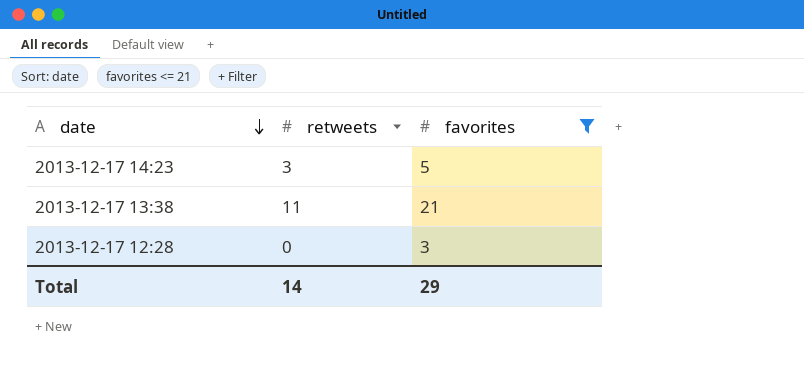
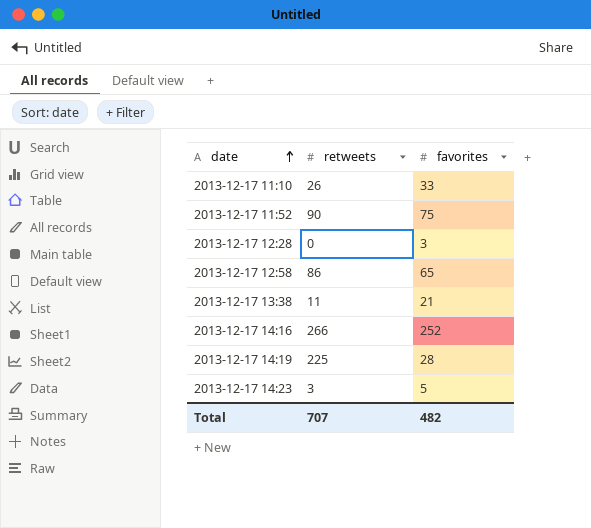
filter: favorites <= 21 -> none
row order: date descending -> date ascending
Total | retweets: 14 -> 707
Total | favorites: 29 -> 482

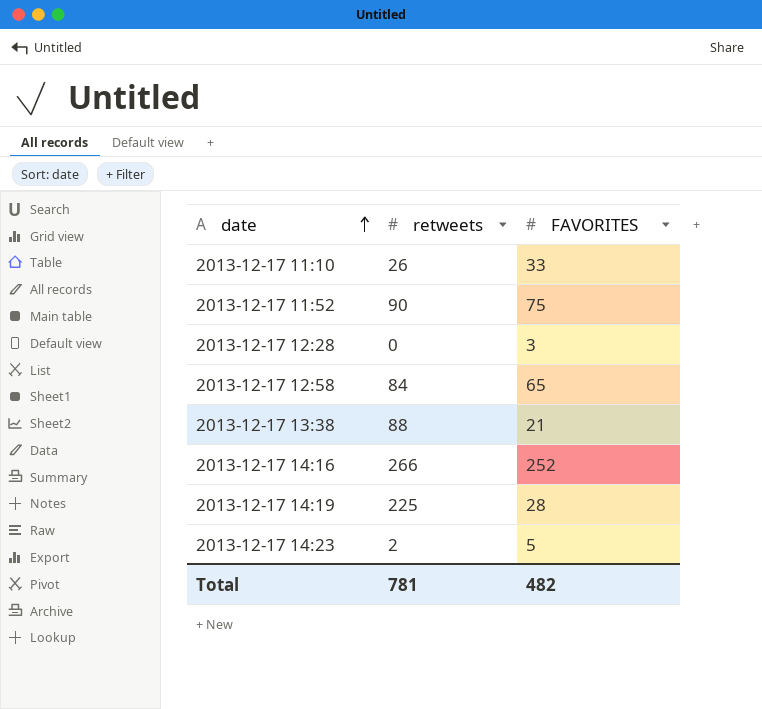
column name: favorites -> FAVORITES
2013-12-17 12:58 | retweets: 86 -> 84
2013-12-17 13:38 | retweets: 11 -> 88
2013-12-17 14:23 | retweets: 3 -> 2
Total | retweets: 707 -> 781

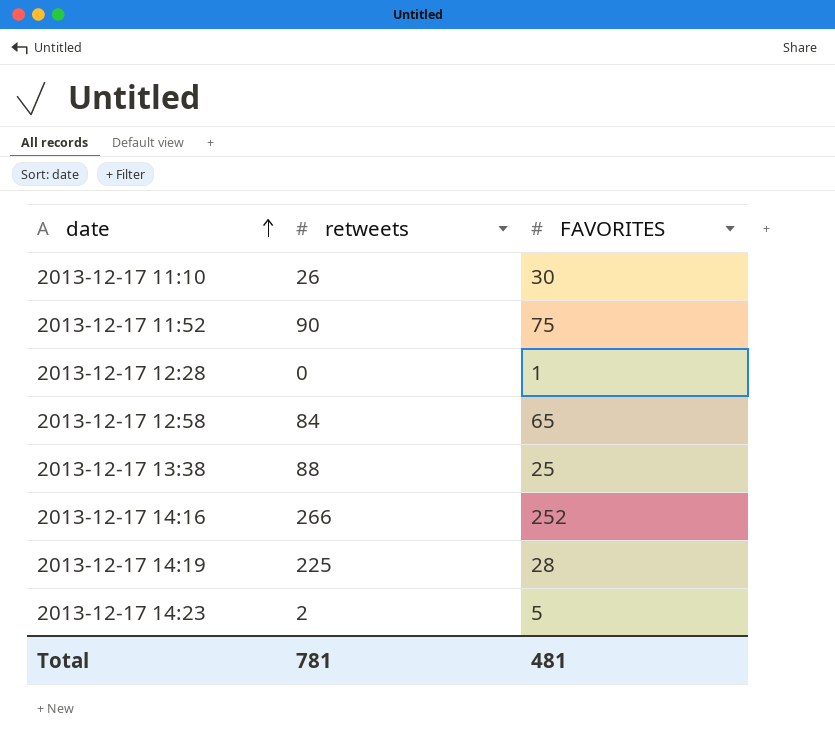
2013-12-17 11:10 | FAVORITES: 33 -> 30
2013-12-17 12:28 | FAVORITES: 3 -> 1
2013-12-17 13:38 | FAVORITES: 21 -> 25
Total | FAVORITES: 482 -> 481

